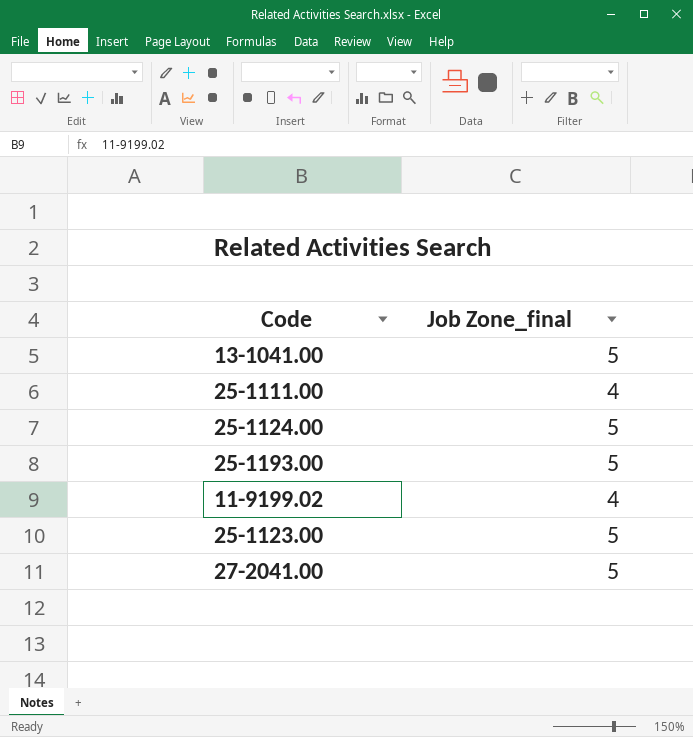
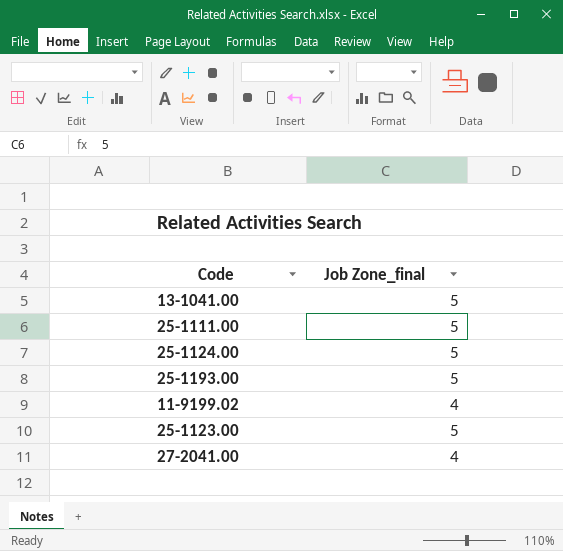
25-1111.00 | Job Zone_final: 4 -> 5
27-2041.00 | Job Zone_final: 5 -> 4

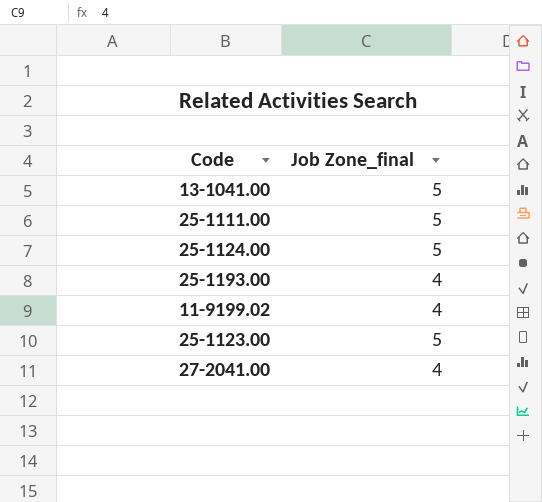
25-1193.00 | Job Zone_final: 5 -> 4

